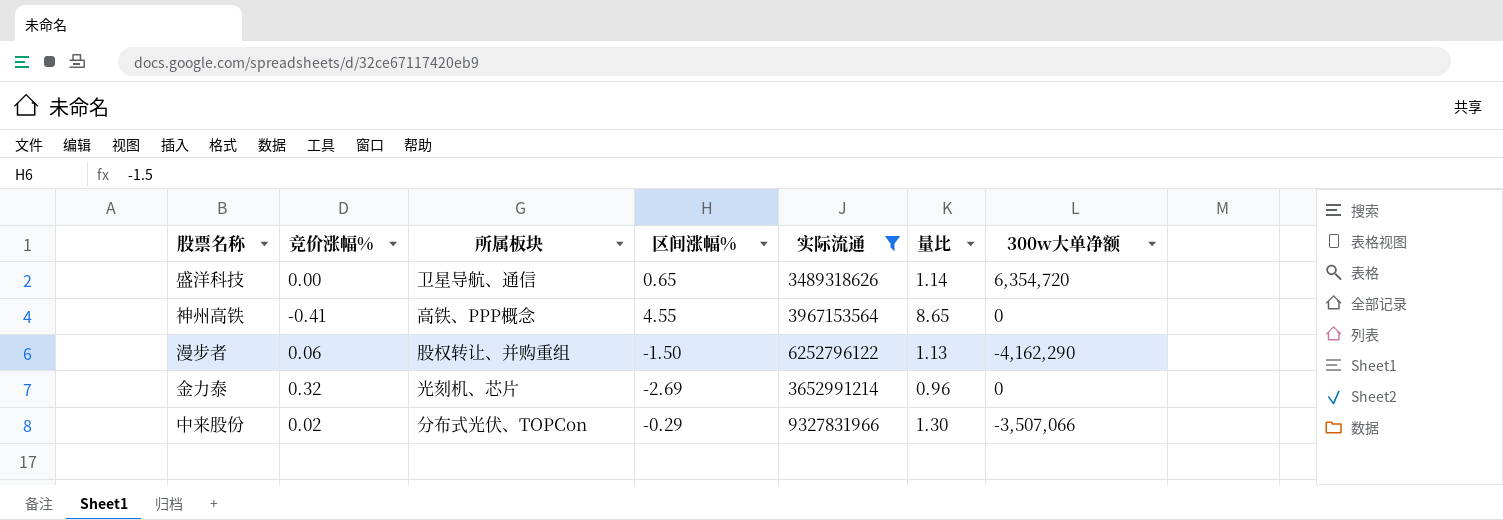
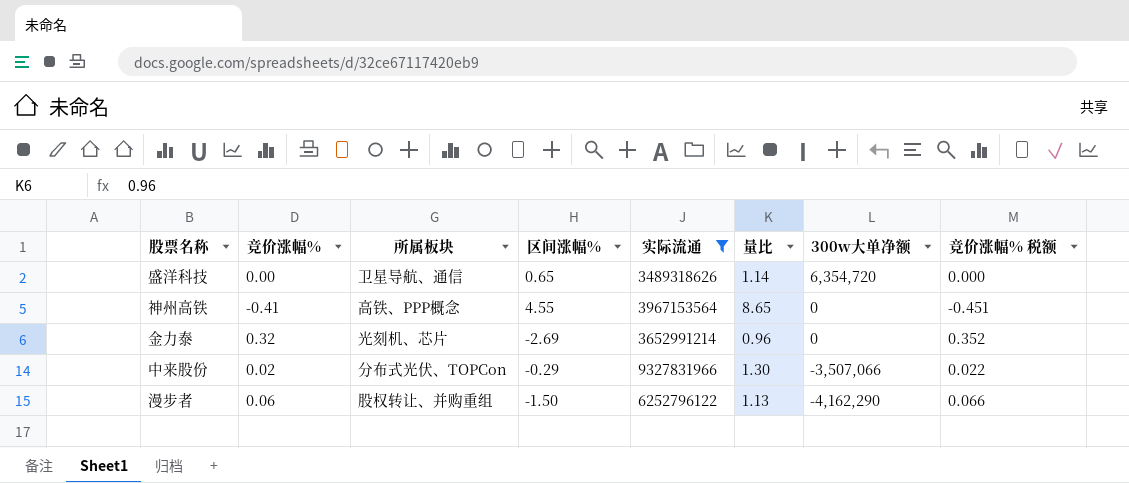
row order: none -> 300w大单净额 descending
column 竞价涨幅% 税额 | formula: none -> [竞价涨幅%] * 1.1

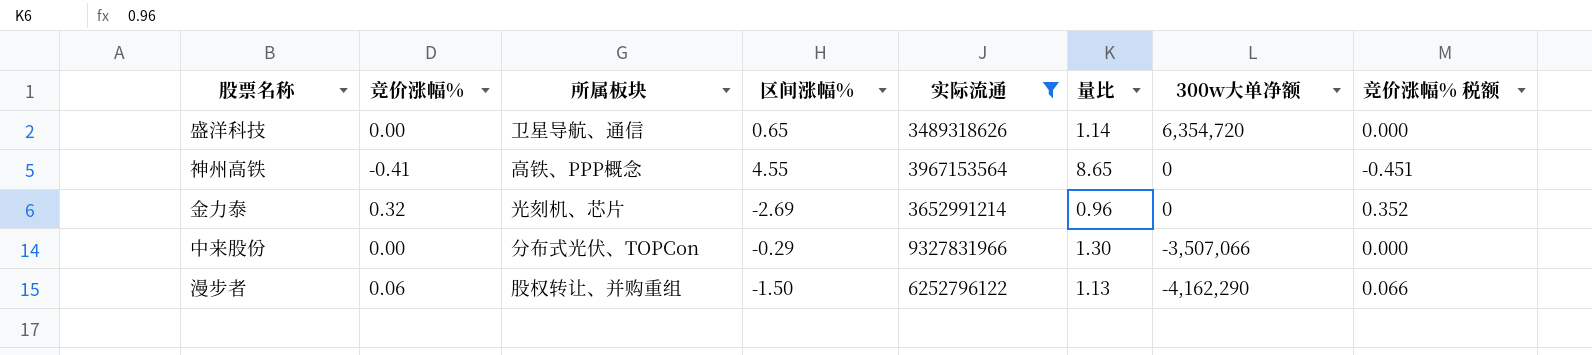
中来股份 | 竞价涨幅%: 0.02 -> 0.00
中来股份 | 竞价涨幅% 税额: 0.022 -> 0.000

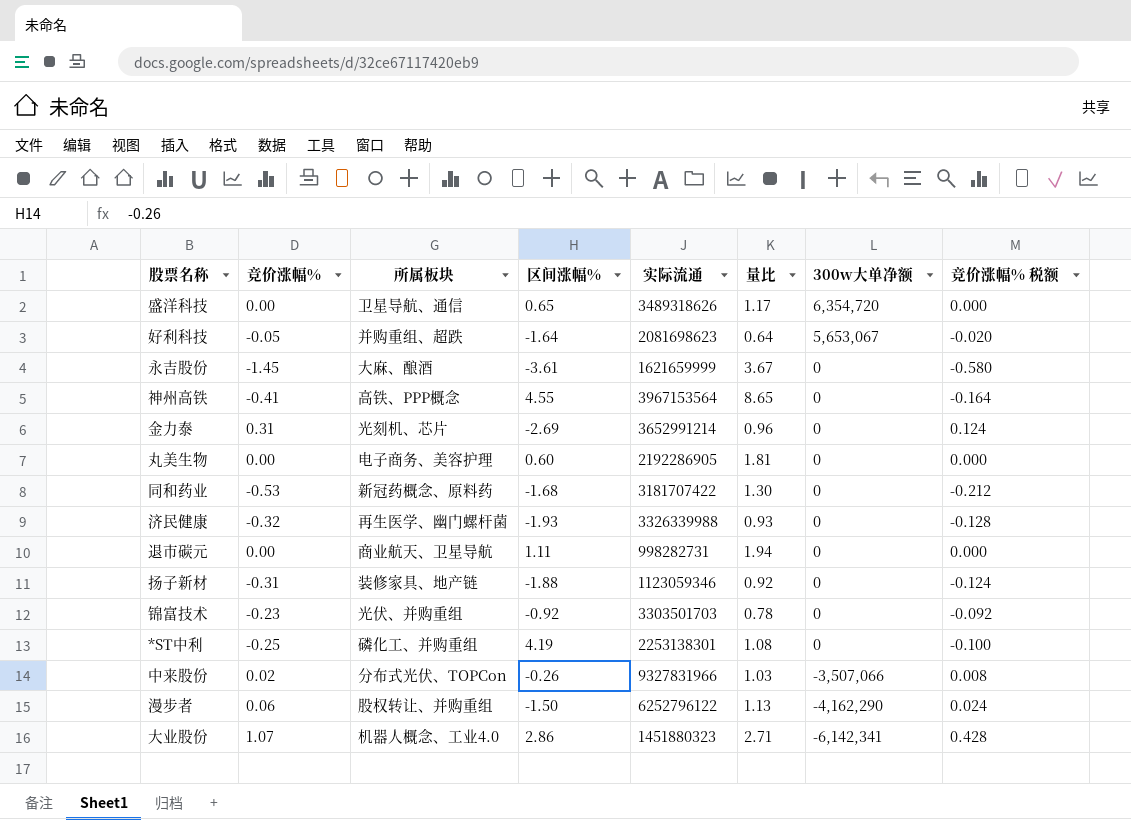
filter: 实际流通 >= 3489318626 -> none
column 竞价涨幅% 税额 | formula: [竞价涨幅%] * 1.1 -> [竞价涨幅%] * 0.4
盛洋科技 | 量比: 1.14 -> 1.17
金力泰 | 竞价涨幅%: 0.32 -> 0.31
中来股份 | 竞价涨幅%: 0.00 -> 0.02
中来股份 | 区间涨幅%: -0.29 -> -0.26
中来股份 | 量比: 1.30 -> 1.03

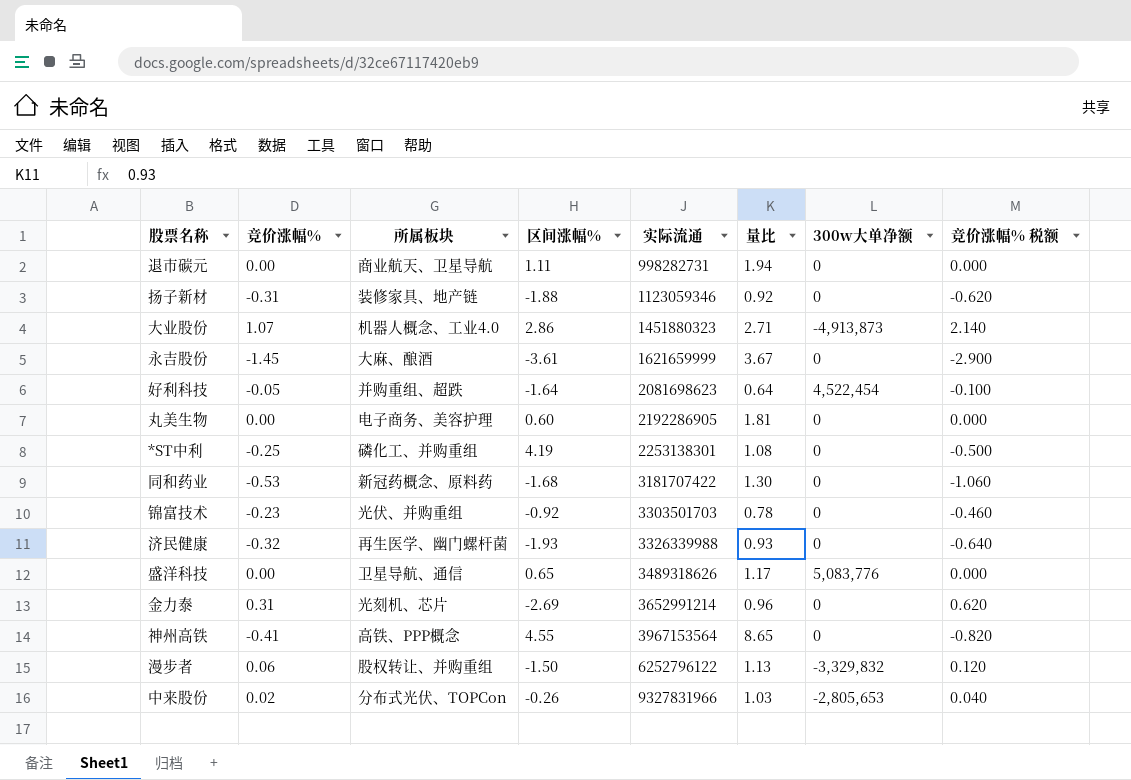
row order: 300w大单净额 descending -> 实际流通 ascending
column 竞价涨幅% 税额 | formula: [竞价涨幅%] * 0.4 -> [竞价涨幅%] * 2
大业股份 | 300w大单净额: -6,142,341 -> -4,913,873
好利科技 | 300w大单净额: 5,653,067 -> 4,522,454
盛洋科技 | 300w大单净额: 6,354,720 -> 5,083,776
漫步者 | 300w大单净额: -4,162,290 -> -3,329,832
中来股份 | 300w大单净额: -3,507,066 -> -2,805,653

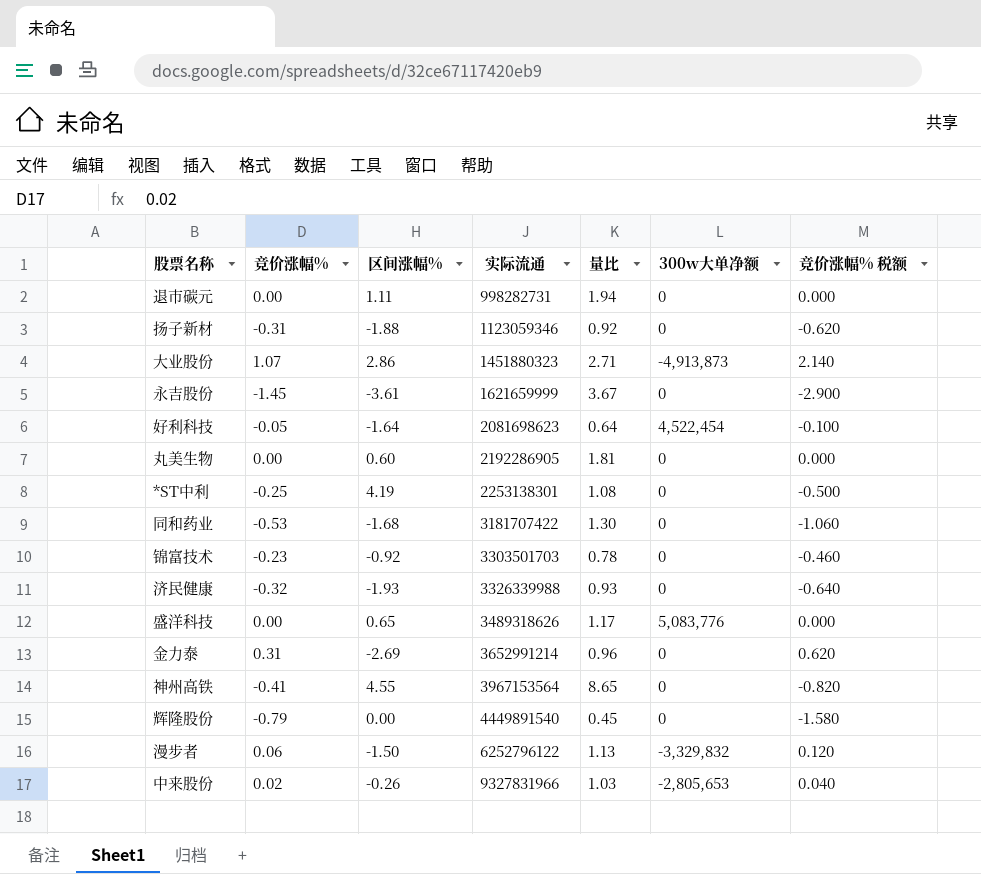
column 所属板块 | position: 3 -> none
row 辉隆股份: none -> -0.79 | 0.00 | 4449891540 | 0.45 | 0 | -1.580

